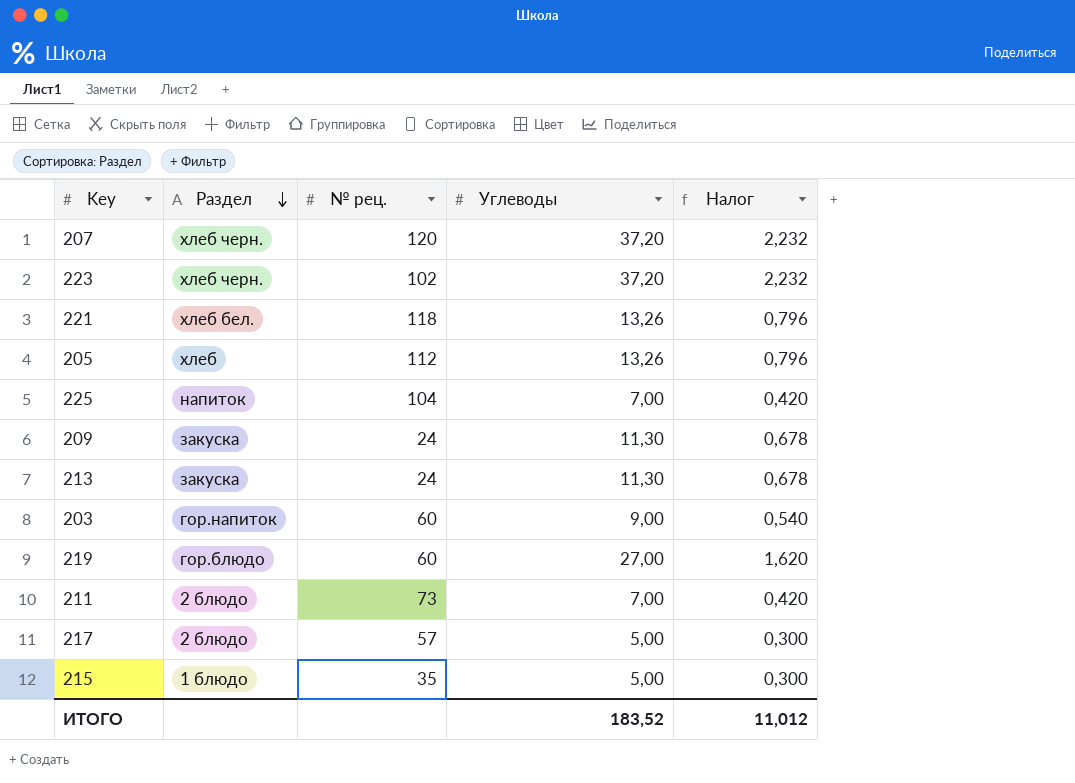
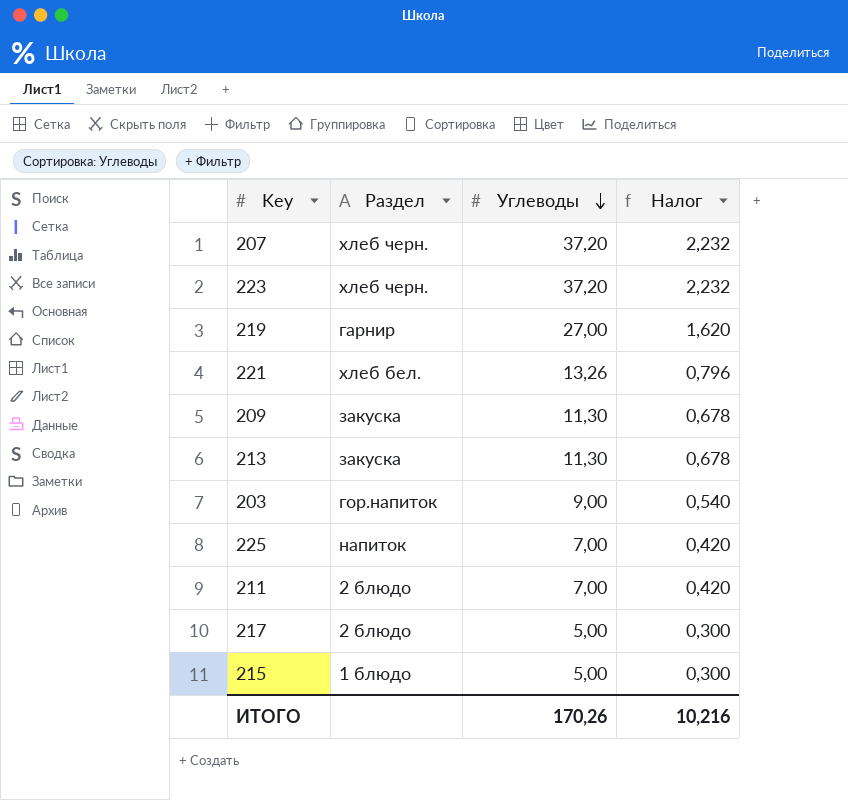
row order: Раздел descending -> Углеводы descending
column № рец. | position: 3 -> none
row 205: хлеб | 112 | 13,26 | 0,796 -> none
219 | Раздел: гор.блюдо -> гарнир
ИТОГО | Углеводы: 183,52 -> 170,26
ИТОГО | Налог: 11,012 -> 10,216

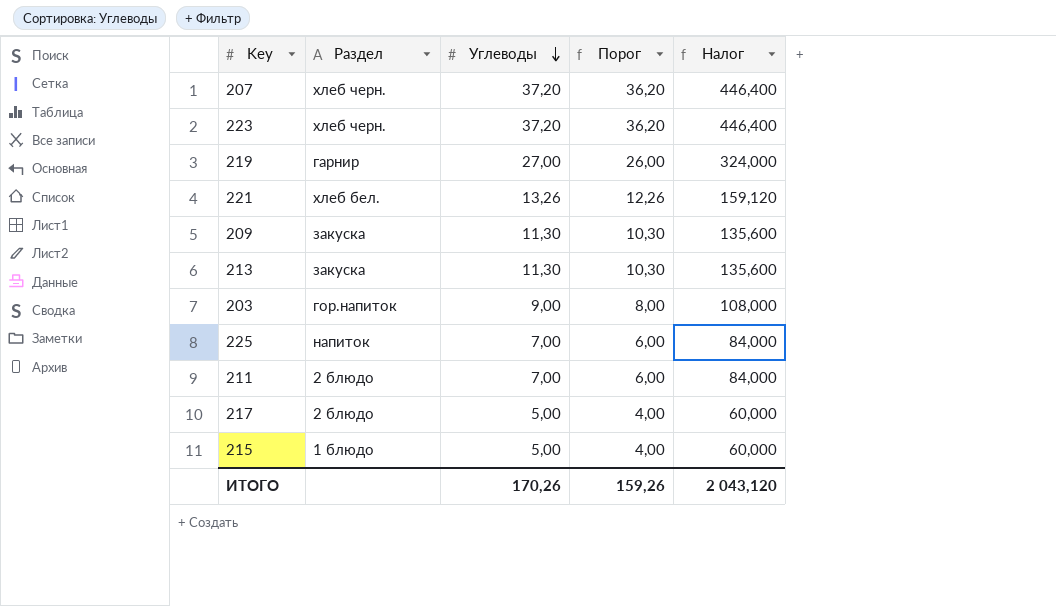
column Порог | formula: none -> [Углеводы] - 1
column Налог | formula: [Углеводы] * 0,06 -> [Углеводы] * 12
ИТОГО | Налог: 10,216 -> 2 043,120

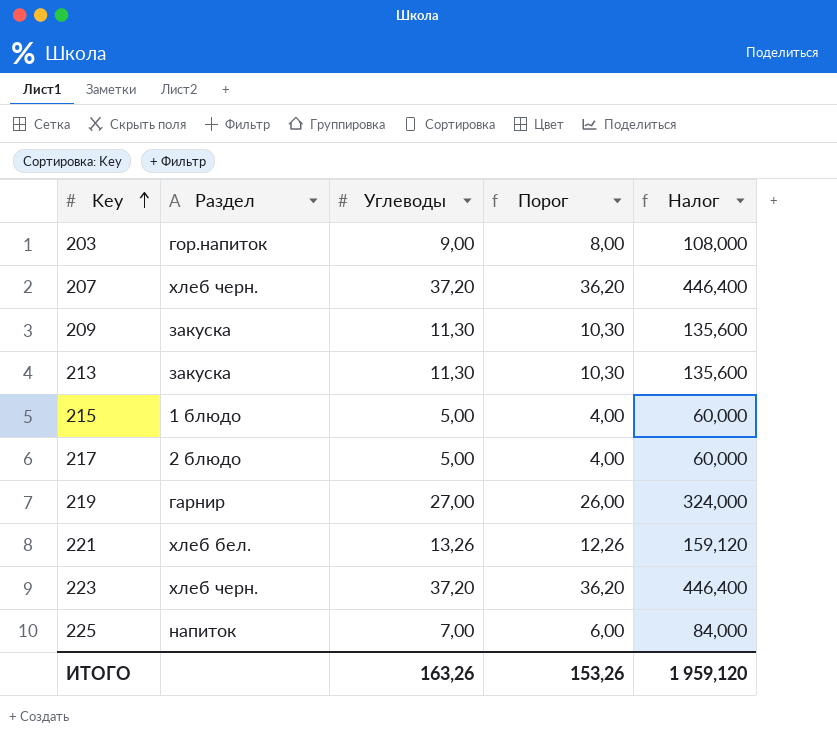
row order: Углеводы descending -> Key ascending
row 211: 2 блюдо | 7,00 | 6,00 | 84,000 -> none
ИТОГО | Углеводы: 170,26 -> 163,26
ИТОГО | Порог: 159,26 -> 153,26
ИТОГО | Налог: 2 043,120 -> 1 959,120

